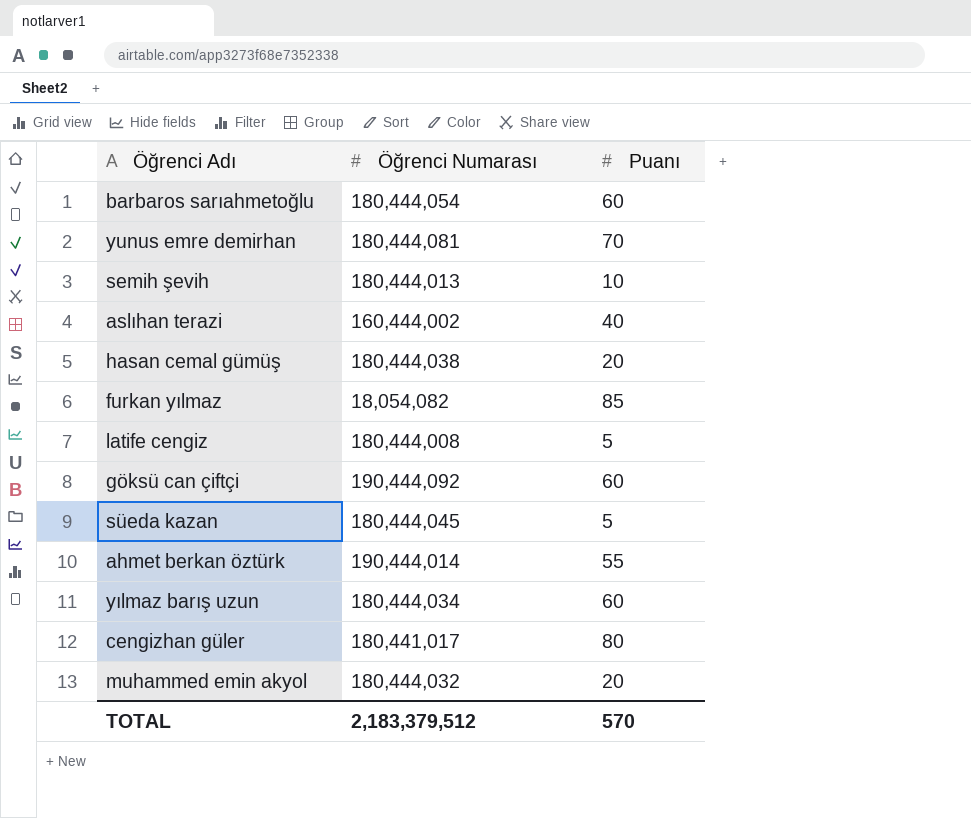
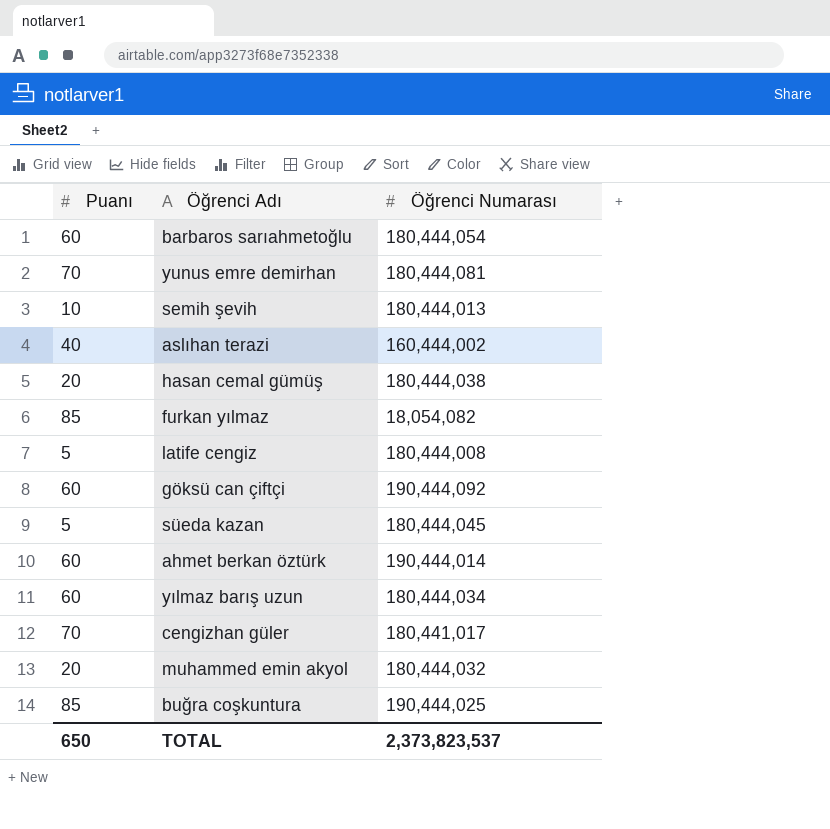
column Puanı | position: 3 -> 1
ahmet berkan öztürk | Puanı: 55 -> 60
cengizhan güler | Puanı: 80 -> 70
row buğra coşkuntura: none -> 85 | 190,444,025
TOTAL | Puanı: 570 -> 650
TOTAL | Öğrenci Numarası: 2,183,379,512 -> 2,373,823,537

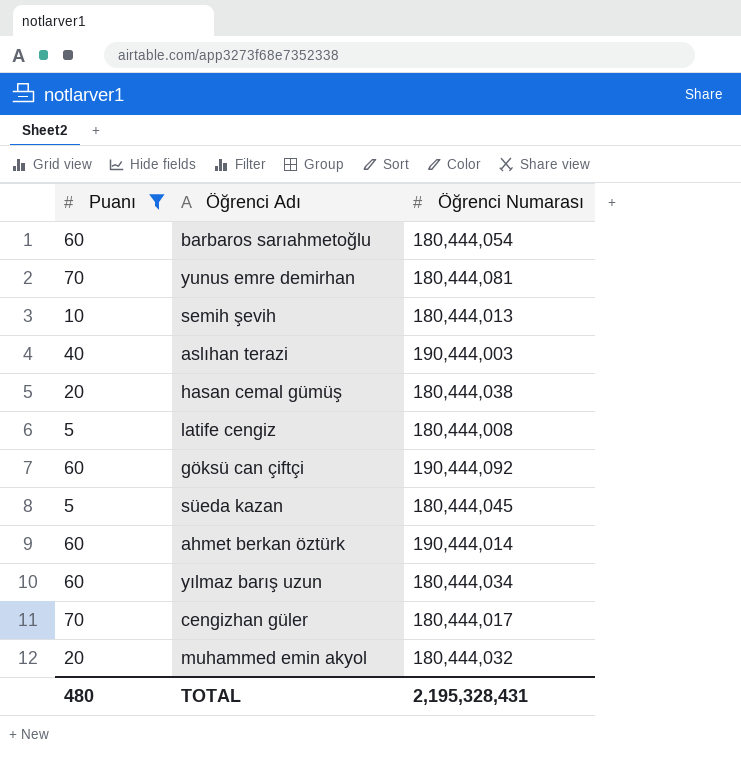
filter: none -> Puanı != 85
aslıhan terazi | Öğrenci Numarası: 160,444,002 -> 190,444,003
cengizhan güler | Öğrenci Numarası: 180,441,017 -> 180,444,017
TOTAL | Puanı: 650 -> 480
TOTAL | Öğrenci Numarası: 2,373,823,537 -> 2,195,328,431

